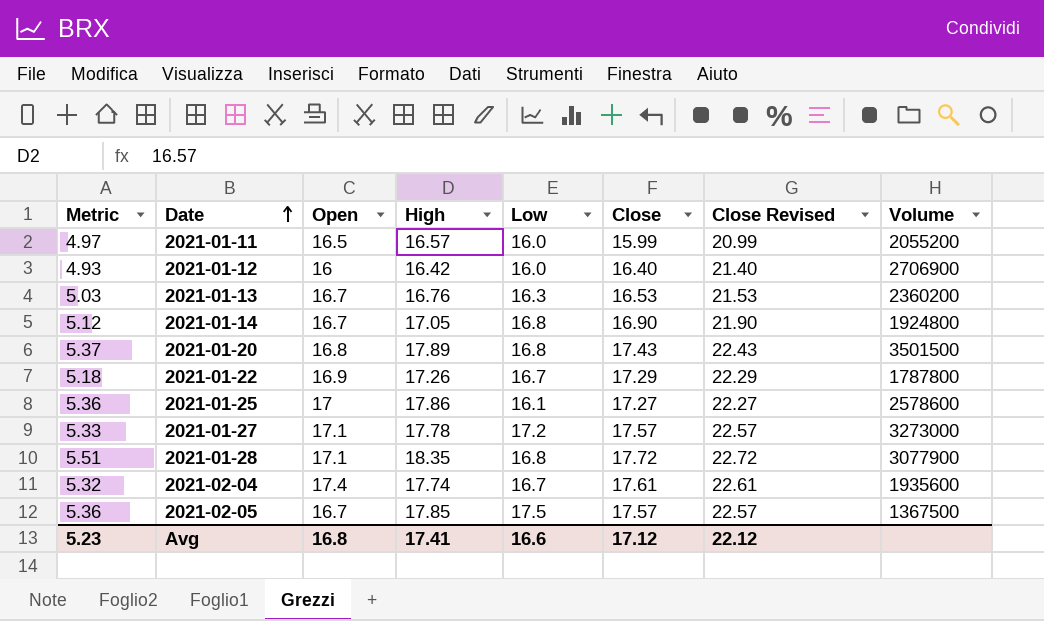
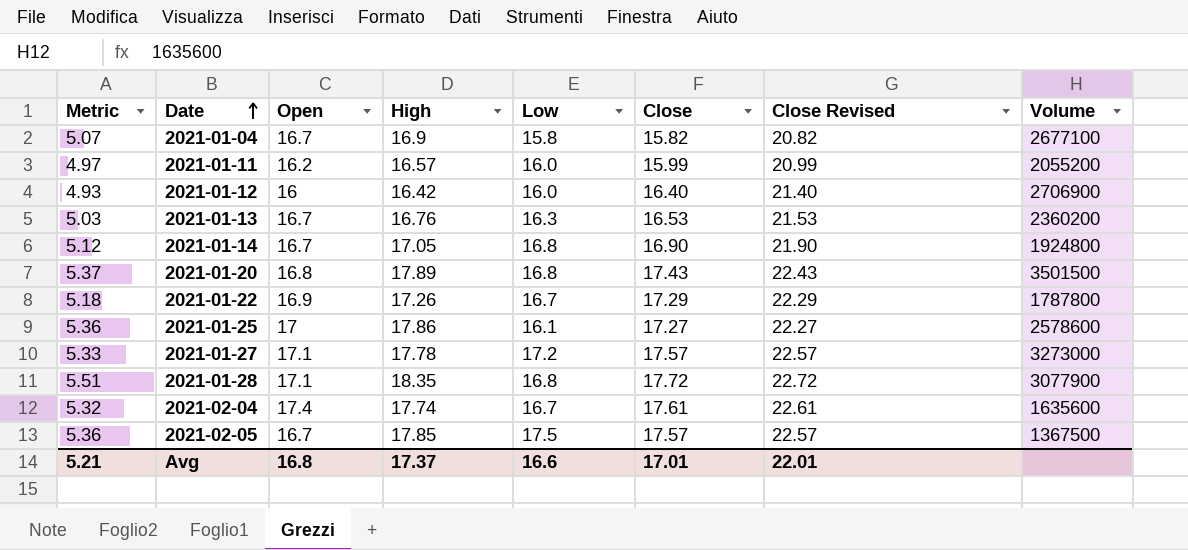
row 2021-01-04: none -> 5.07 | 16.7 | 16.9 | 15.8 | 15.82 | 20.82 | 2677100
2021-01-11 | Open: 16.5 -> 16.2
2021-02-04 | Volume: 1935600 -> 1635600
Avg | Metric: 5.23 -> 5.21
Avg | High: 17.41 -> 17.37
Avg | Close: 17.12 -> 17.01
Avg | Close Revised: 22.12 -> 22.01

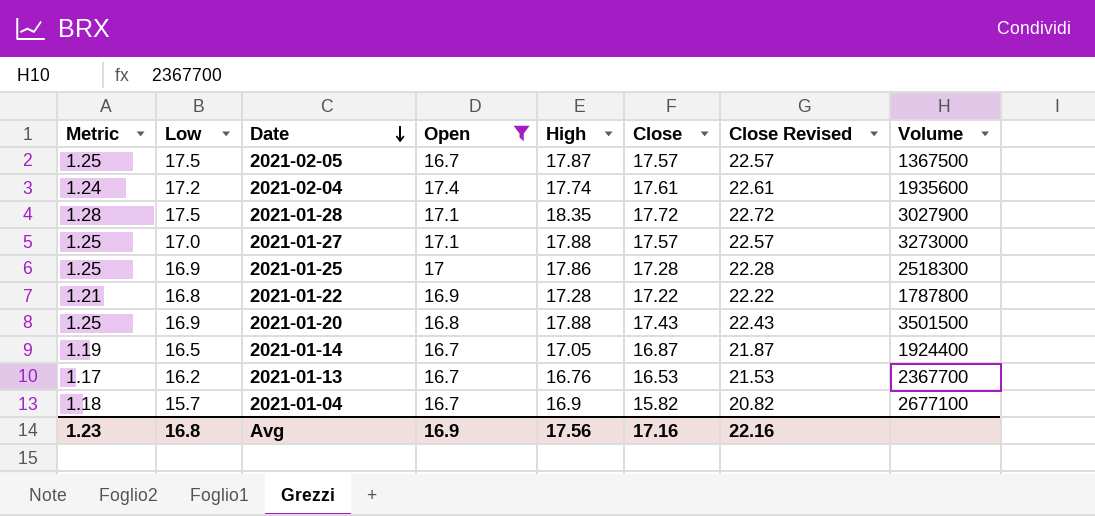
filter: none -> Open >= 16.7
row order: Date ascending -> Date descending
column Metric | formula: [High] * 0.3 -> [High] * 0.07
column Low | position: 5 -> 2
2021-02-05 | High: 17.85 -> 17.87
2021-02-04 | Low: 16.7 -> 17.2
2021-02-04 | Volume: 1635600 -> 1935600
2021-01-28 | Low: 16.8 -> 17.5
2021-01-28 | Volume: 3077900 -> 3027900
2021-01-27 | Low: 17.2 -> 17.0
2021-01-27 | High: 17.78 -> 17.88
2021-01-25 | Low: 16.1 -> 16.9
2021-01-25 | Close: 17.27 -> 17.28
2021-01-25 | Close Revised: 22.27 -> 22.28
2021-01-25 | Volume: 2578600 -> 2518300
2021-01-22 | Low: 16.7 -> 16.8
2021-01-22 | High: 17.26 -> 17.28
2021-01-22 | Close: 17.29 -> 17.22
2021-01-22 | Close Revised: 22.29 -> 22.22
2021-01-20 | Low: 16.8 -> 16.9
2021-01-20 | High: 17.89 -> 17.88
2021-01-14 | Low: 16.8 -> 16.5
2021-01-14 | Close: 16.90 -> 16.87
2021-01-14 | Close Revised: 21.90 -> 21.87
2021-01-14 | Volume: 1924800 -> 1924400
2021-01-13 | Low: 16.3 -> 16.2
2021-01-13 | Volume: 2360200 -> 2367700
2021-01-04 | Low: 15.8 -> 15.7
Avg | Metric: 5.21 -> 1.23
Avg | Low: 16.6 -> 16.8
Avg | Open: 16.8 -> 16.9
Avg | High: 17.37 -> 17.56
Avg | Close: 17.01 -> 17.16
Avg | Close Revised: 22.01 -> 22.16

